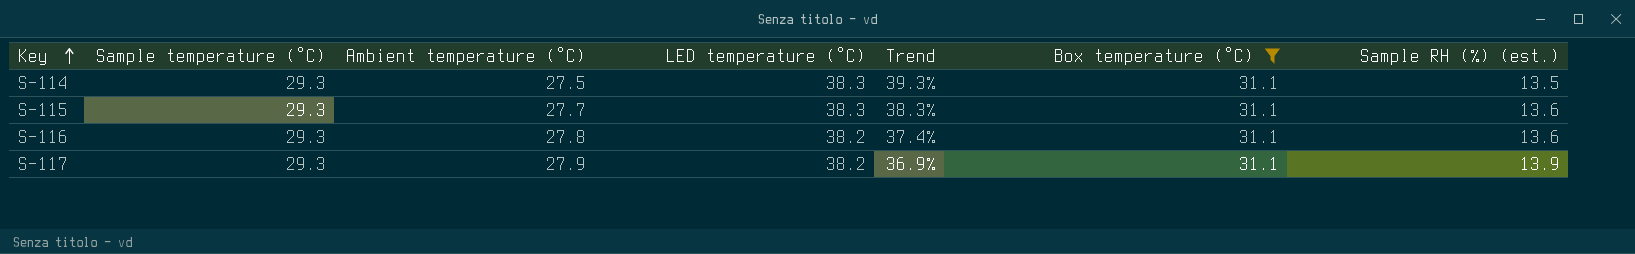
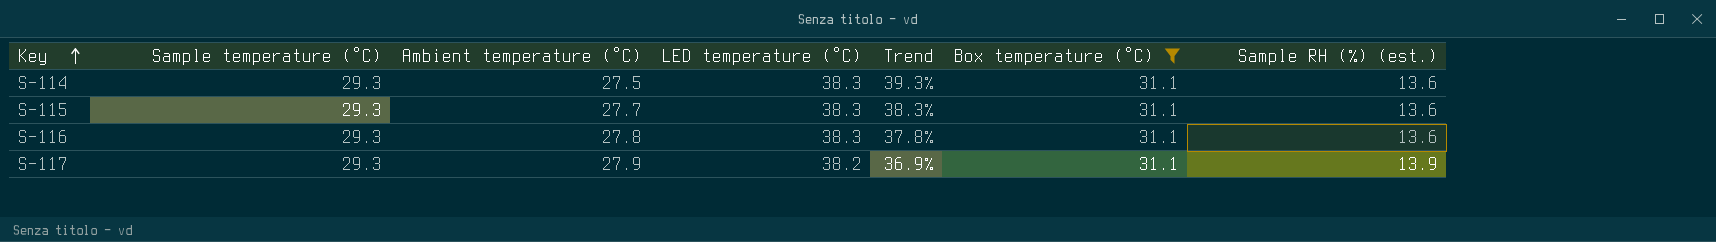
S-114 | Sample RH (%) (est.): 13.5 -> 13.6
S-116 | LED temperature (°C): 38.2 -> 38.3
S-116 | Trend: 37.4% -> 37.8%

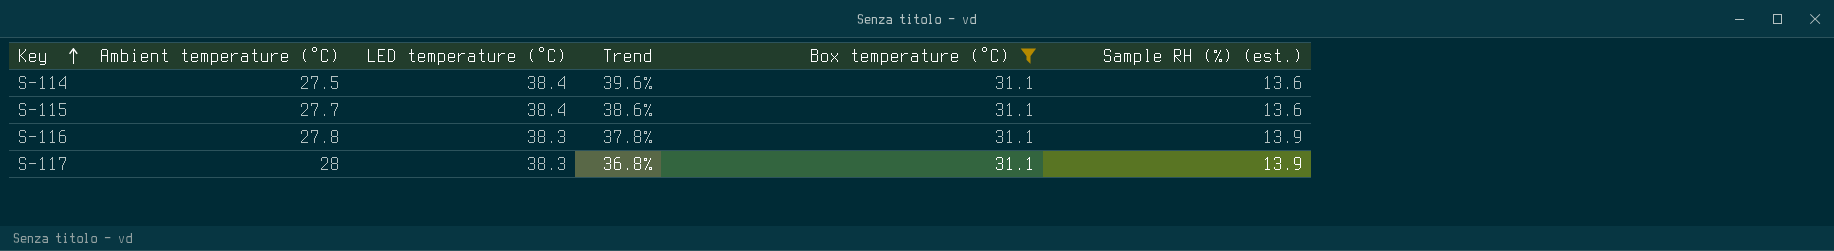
column Sample temperature (°C) | position: 2 -> none
S-114 | LED temperature (°C): 38.3 -> 38.4
S-114 | Trend: 39.3% -> 39.6%
S-115 | LED temperature (°C): 38.3 -> 38.4
S-115 | Trend: 38.3% -> 38.6%
S-116 | Sample RH (%) (est.): 13.6 -> 13.9
S-117 | Ambient temperature (°C): 27.9 -> 28
S-117 | LED temperature (°C): 38.2 -> 38.3
S-117 | Trend: 36.9% -> 36.8%

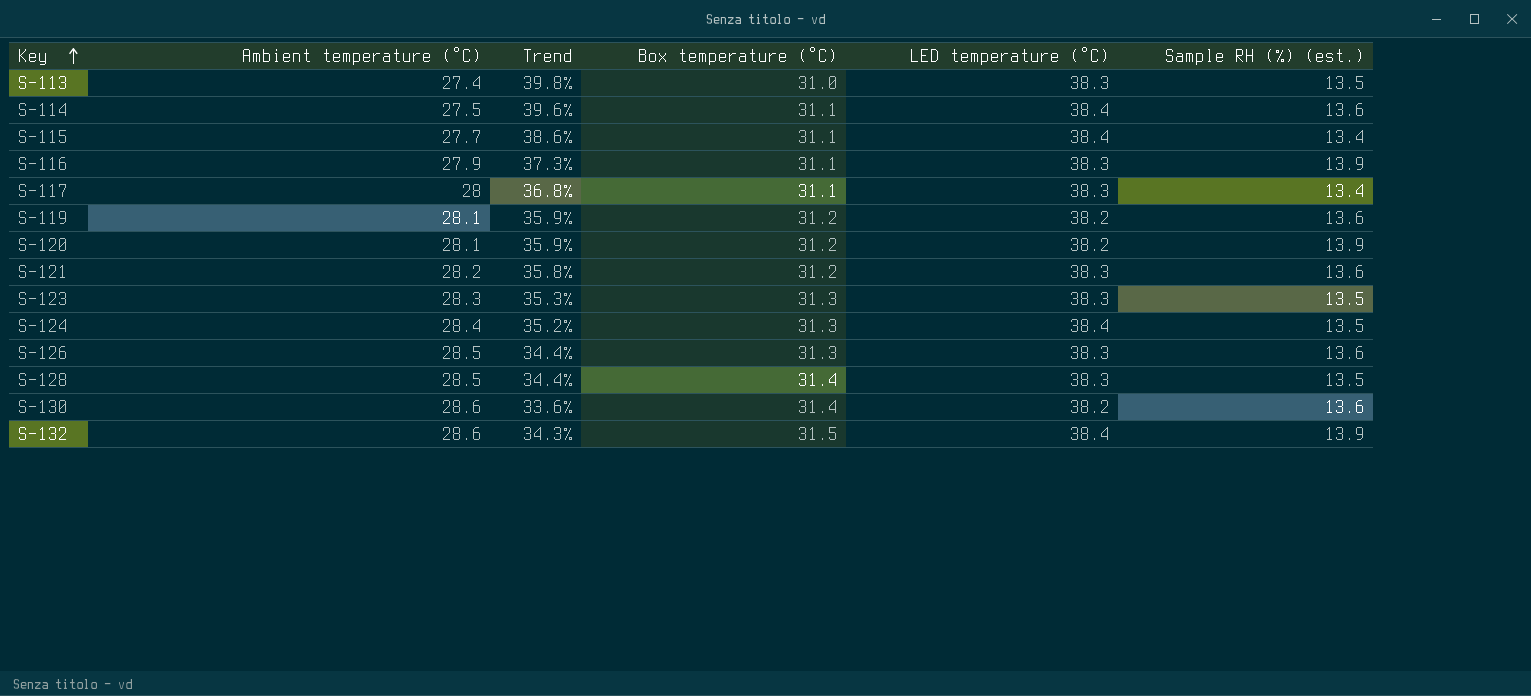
filter: Box temperature (°C) = 31.1 -> none
column LED temperature (°C) | position: 3 -> 5
S-115 | Sample RH (%) (est.): 13.6 -> 13.4
S-116 | Ambient temperature (°C): 27.8 -> 27.9
S-116 | Trend: 37.8% -> 37.3%
S-117 | Sample RH (%) (est.): 13.9 -> 13.4

